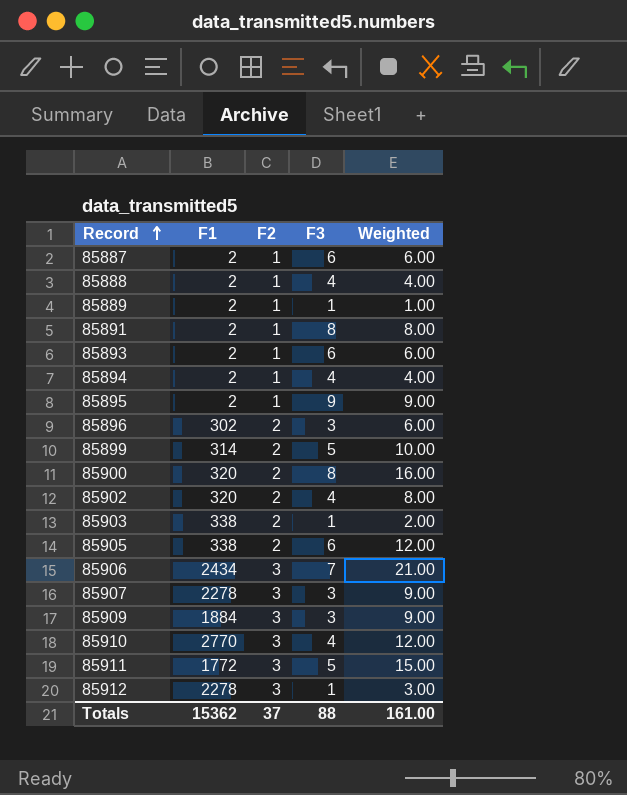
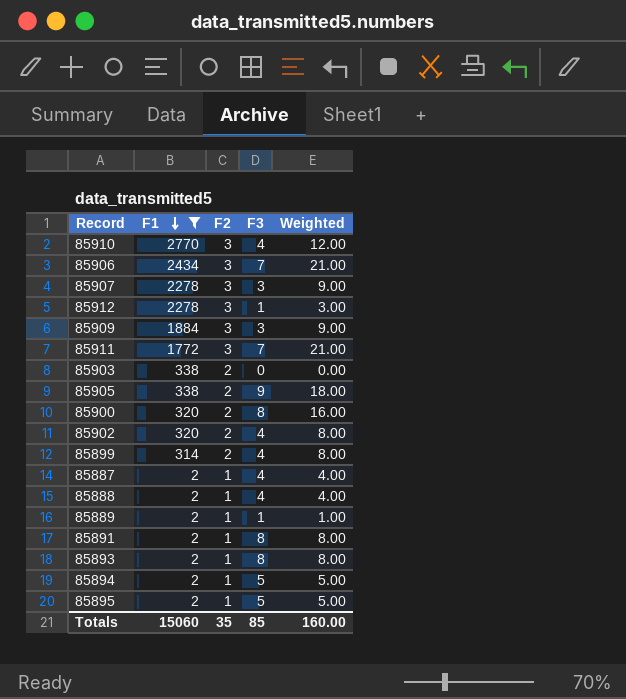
filter: none -> F1 != 302
row order: Record ascending -> F1 descending
85911 | F3: 5 -> 7
85911 | Weighted: 15.00 -> 21.00
85903 | F3: 1 -> 0
85903 | Weighted: 2.00 -> 0.00
85905 | F3: 6 -> 9
85905 | Weighted: 12.00 -> 18.00
85899 | F3: 5 -> 4
85899 | Weighted: 10.00 -> 8.00
85887 | F3: 6 -> 4
85887 | Weighted: 6.00 -> 4.00
85893 | F3: 6 -> 8
85893 | Weighted: 6.00 -> 8.00
85894 | F3: 4 -> 5
85894 | Weighted: 4.00 -> 5.00
85895 | F3: 9 -> 5
85895 | Weighted: 9.00 -> 5.00
Totals | F1: 15362 -> 15060
Totals | F2: 37 -> 35
Totals | F3: 88 -> 85
Totals | Weighted: 161.00 -> 160.00

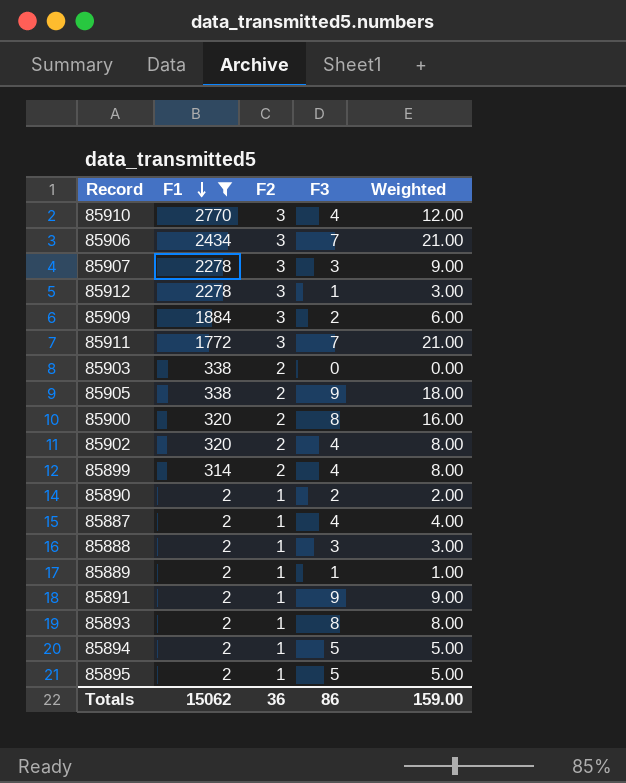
85909 | F3: 3 -> 2
85909 | Weighted: 9.00 -> 6.00
row 85890: none -> 2 | 1 | 2 | 2.00
85888 | F3: 4 -> 3
85888 | Weighted: 4.00 -> 3.00
85891 | F3: 8 -> 9
85891 | Weighted: 8.00 -> 9.00
Totals | F1: 15060 -> 15062
Totals | F2: 35 -> 36
Totals | F3: 85 -> 86
Totals | Weighted: 160.00 -> 159.00

